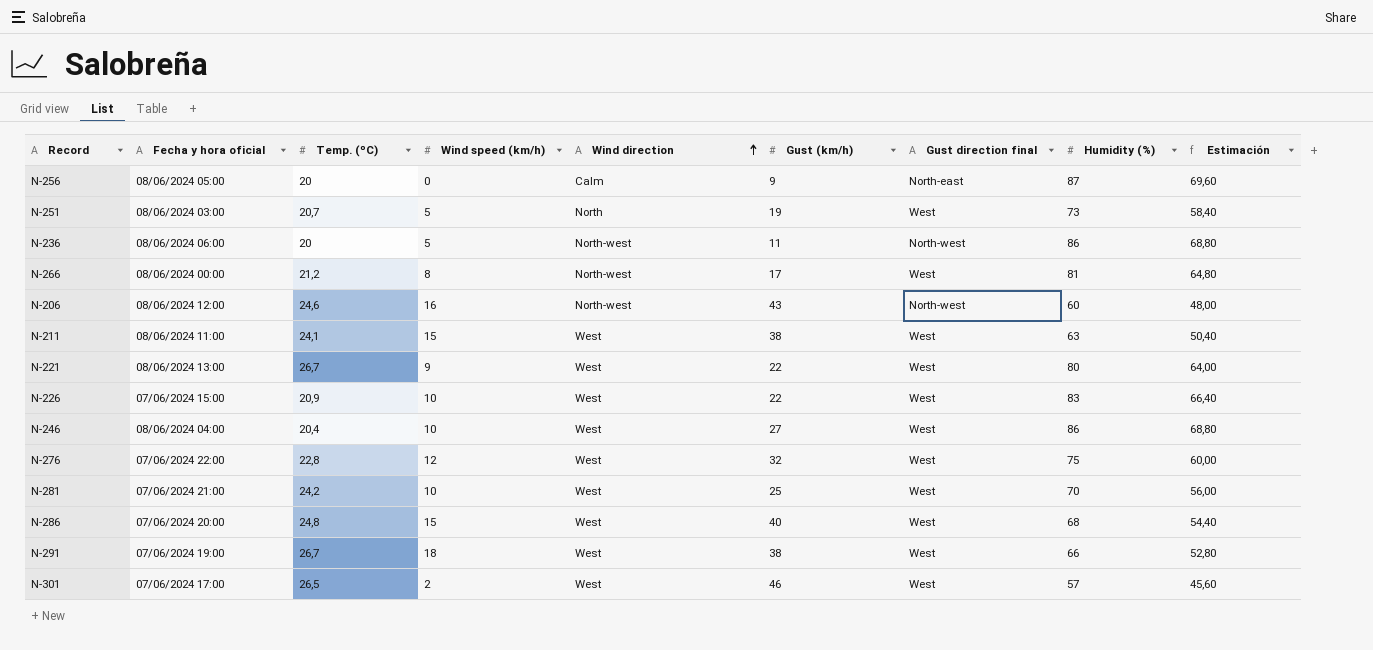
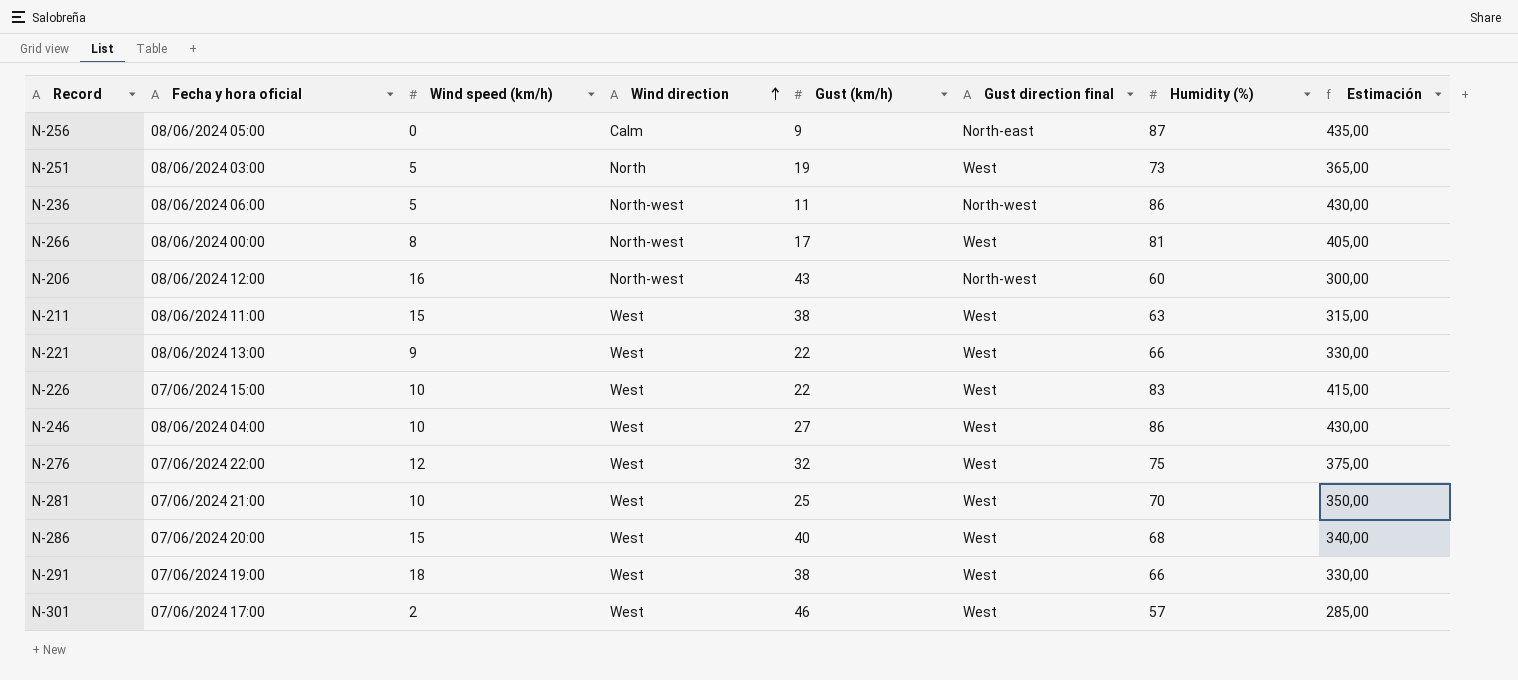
column Temp. (ºC) | position: 3 -> none
column Estimación | formula: [Humidity (%)] * 0,8 -> [Humidity (%)] * 5
N-221 | Humidity (%): 80 -> 66

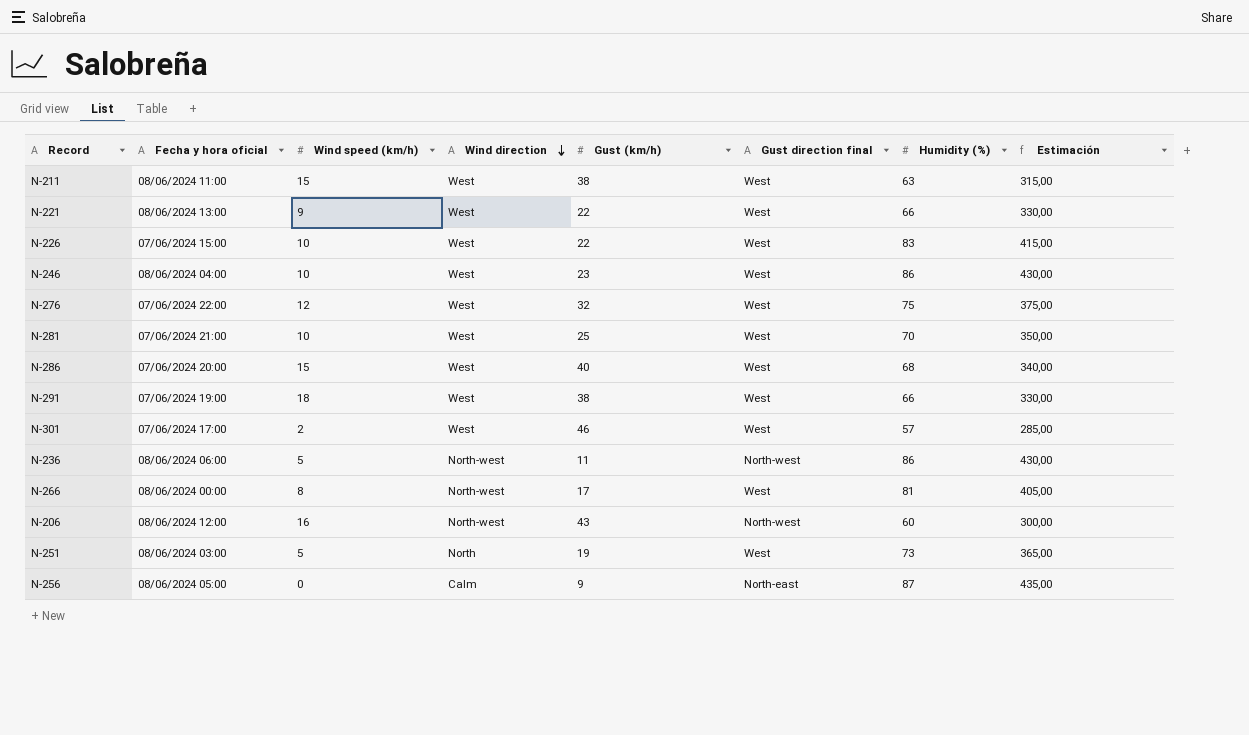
row order: Wind direction ascending -> Wind direction descending
N-246 | Gust (km/h): 27 -> 23

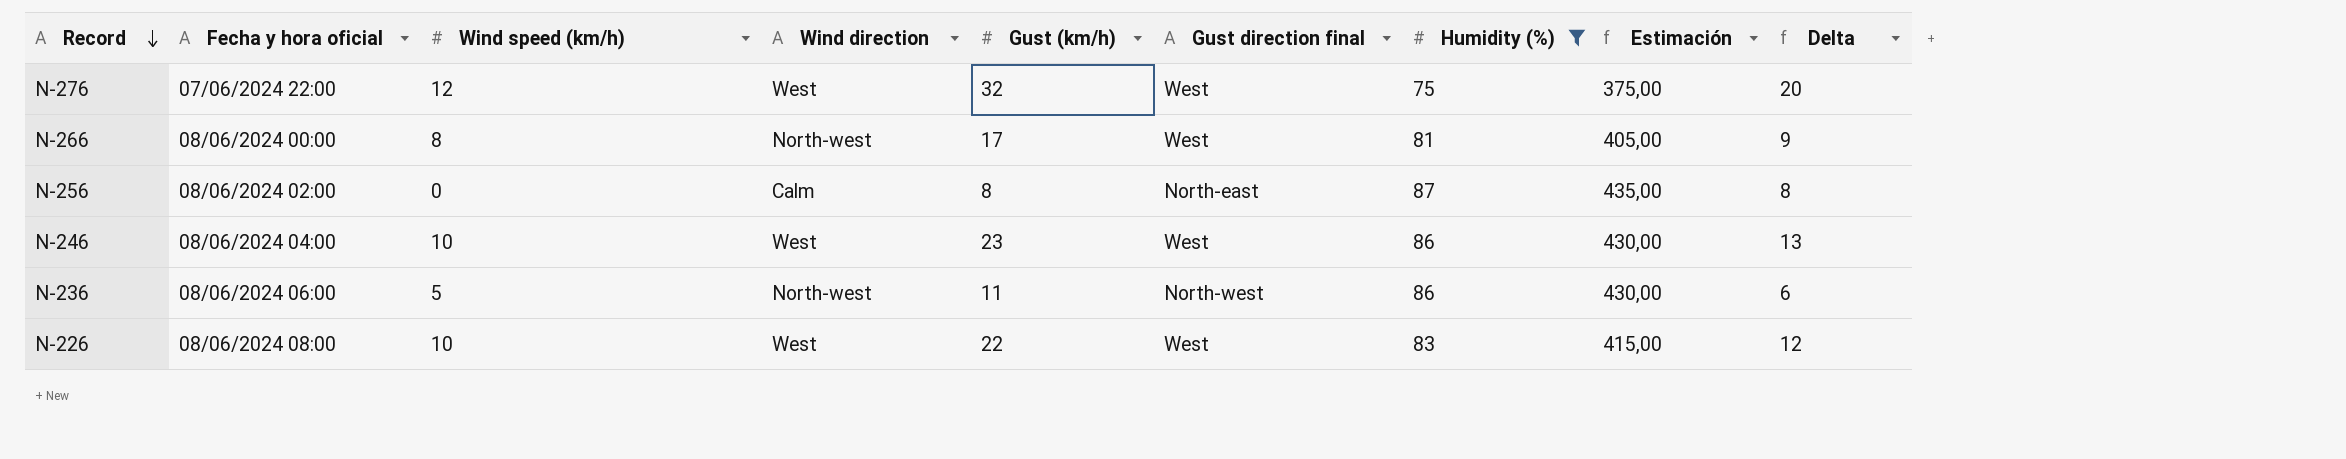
filter: none -> Humidity (%) >= 75
row order: Wind direction descending -> Record descending
column Delta | formula: none -> [Gust (km/h)] - [Wind speed (km/h)]
N-256 | Fecha y hora oficial: 08/06/2024 05:00 -> 08/06/2024 02:00
N-256 | Gust (km/h): 9 -> 8
N-226 | Fecha y hora oficial: 07/06/2024 15:00 -> 08/06/2024 08:00

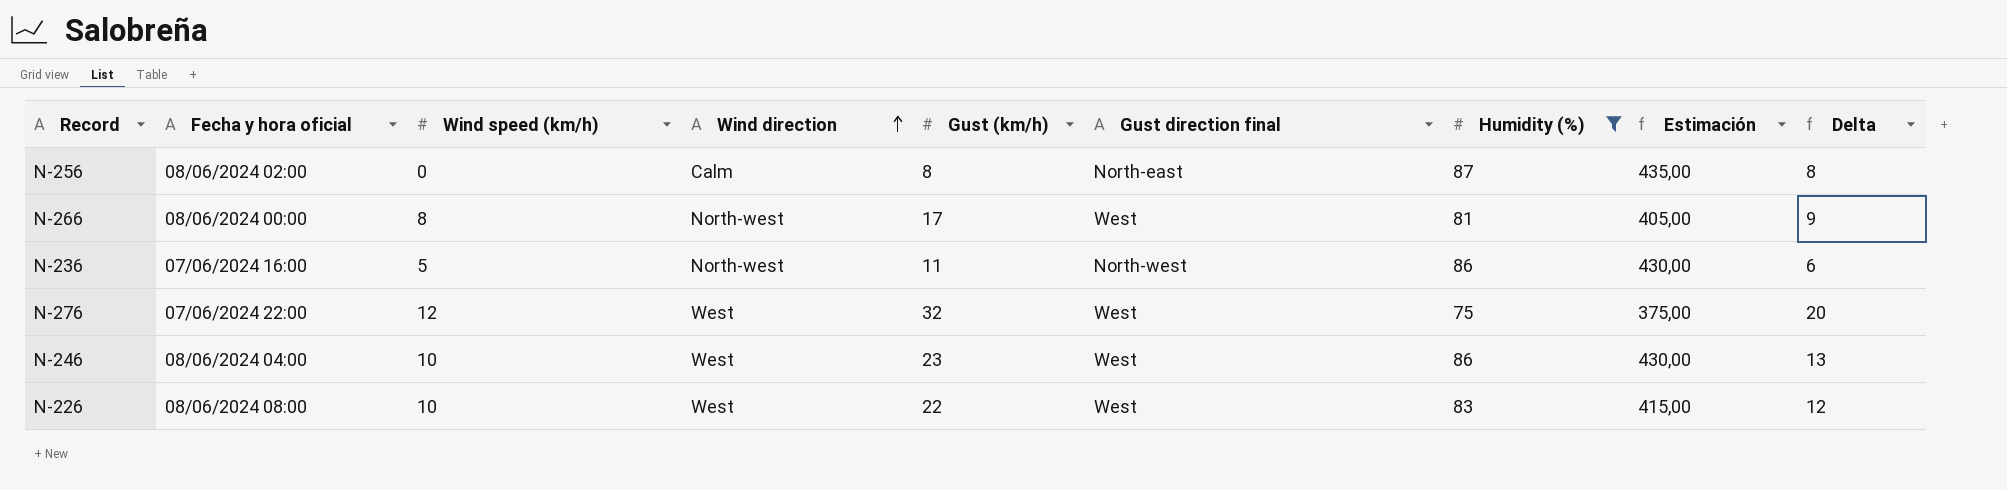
row order: Record descending -> Wind direction ascending
N-236 | Fecha y hora oficial: 08/06/2024 06:00 -> 07/06/2024 16:00

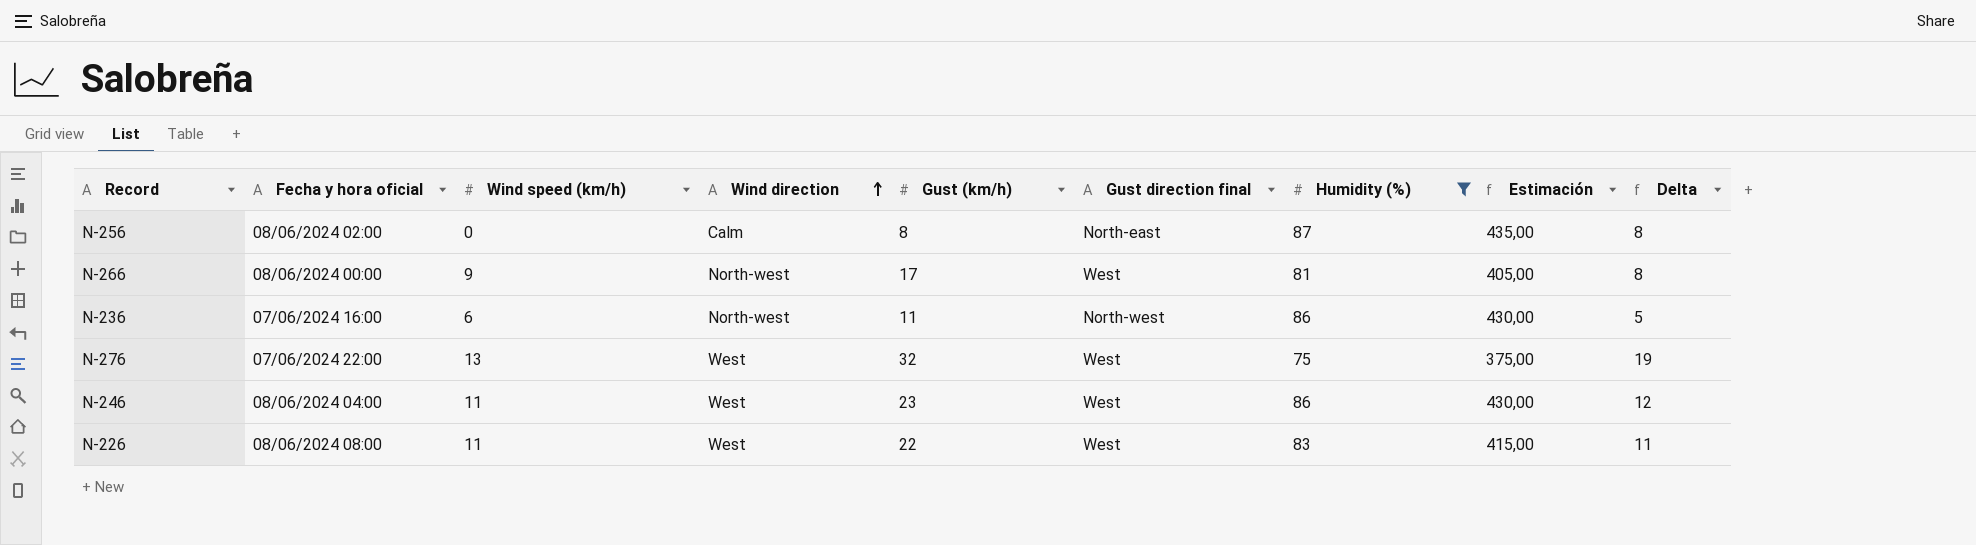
N-266 | Wind speed (km/h): 8 -> 9
N-266 | Delta: 9 -> 8
N-236 | Wind speed (km/h): 5 -> 6
N-236 | Delta: 6 -> 5
N-276 | Wind speed (km/h): 12 -> 13
N-276 | Delta: 20 -> 19
N-246 | Wind speed (km/h): 10 -> 11
N-246 | Delta: 13 -> 12
N-226 | Wind speed (km/h): 10 -> 11
N-226 | Delta: 12 -> 11

